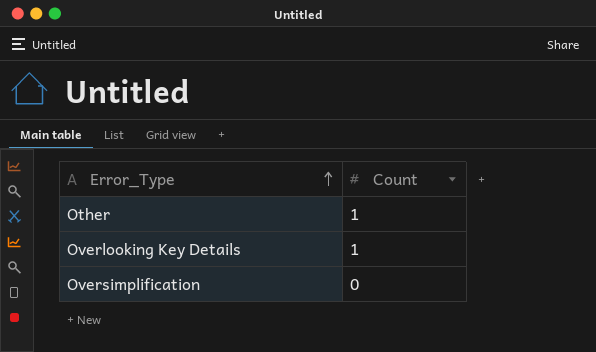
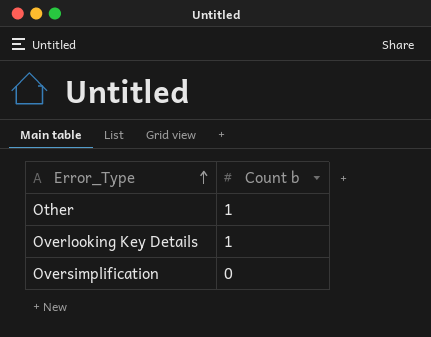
column name: Count -> Count b

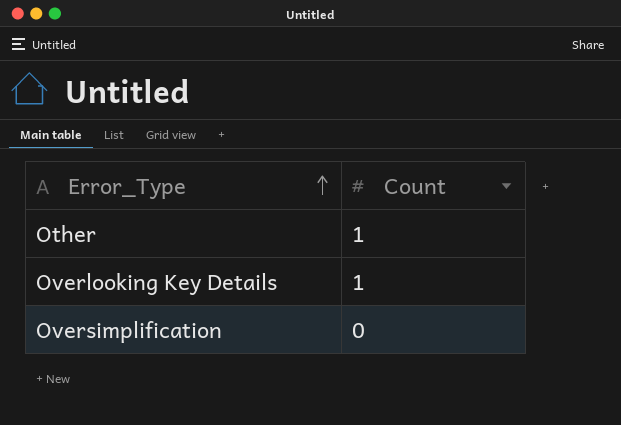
column name: Count b -> Count

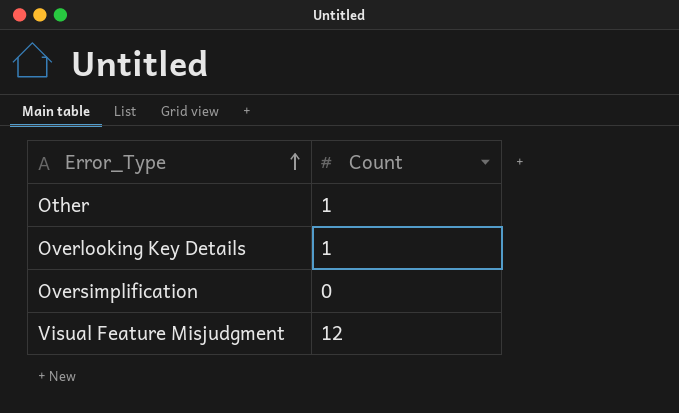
row Visual Feature Misjudgment: none -> 12

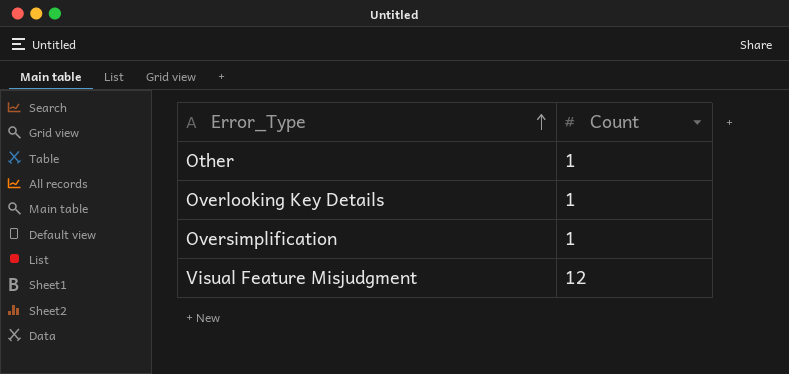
Oversimplification | Count: 0 -> 1

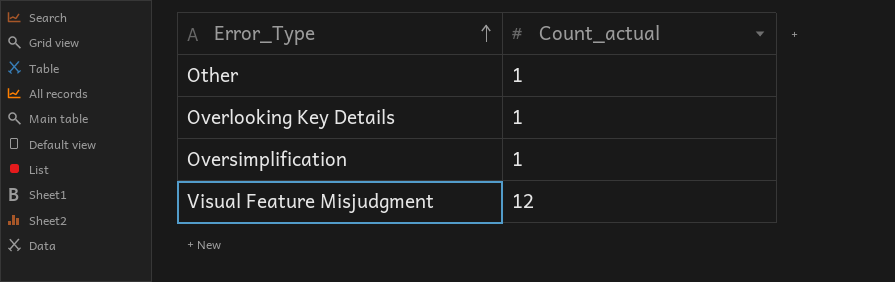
column name: Count -> Count_actual

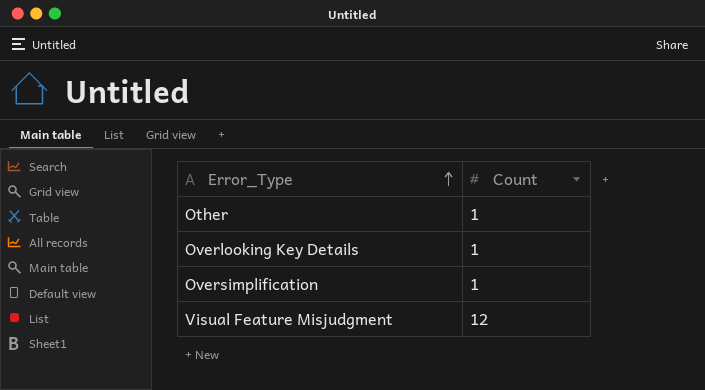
column name: Count_actual -> Count

